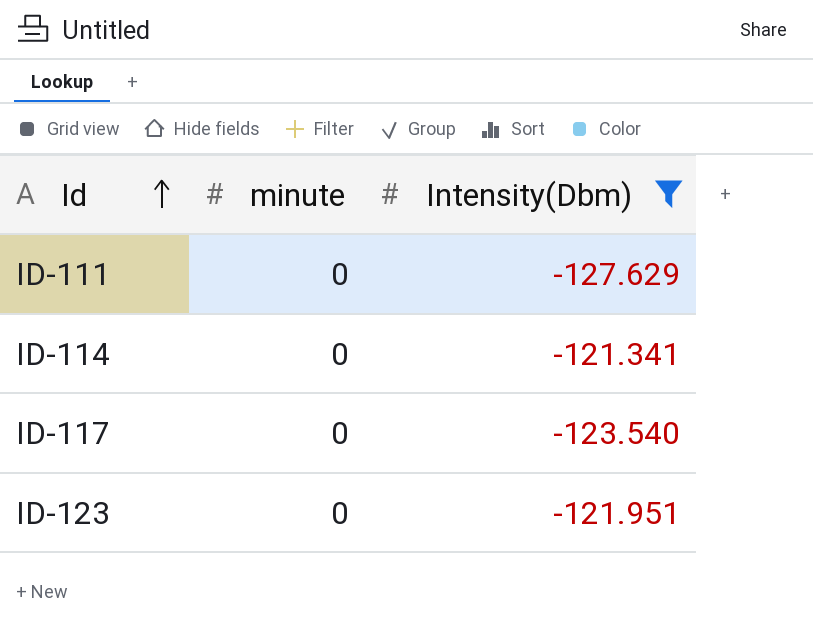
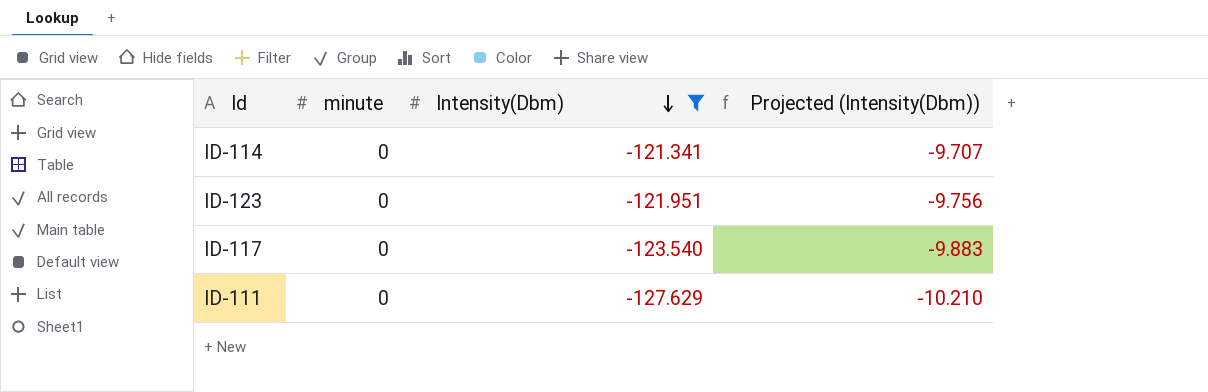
row order: Id ascending -> Intensity(Dbm) descending
column Projected (Intensity(Dbm)) | formula: none -> [Intensity(Dbm)] * 0.08

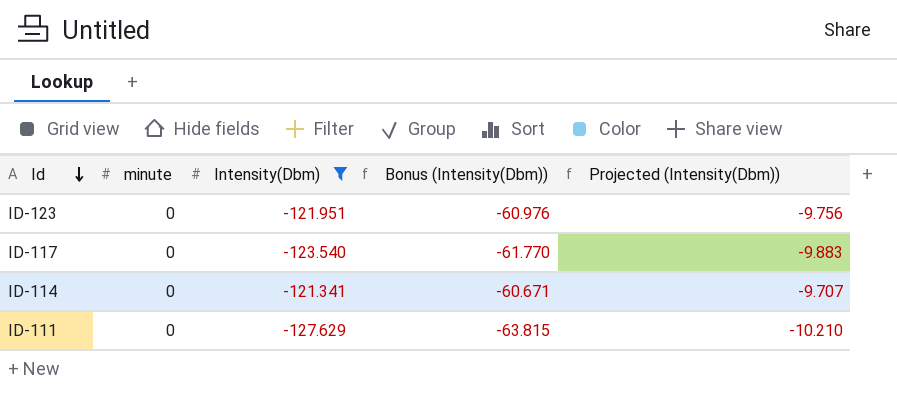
row order: Intensity(Dbm) descending -> Id descending
column Bonus (Intensity(Dbm)) | formula: none -> [Intensity(Dbm)] * 0.5

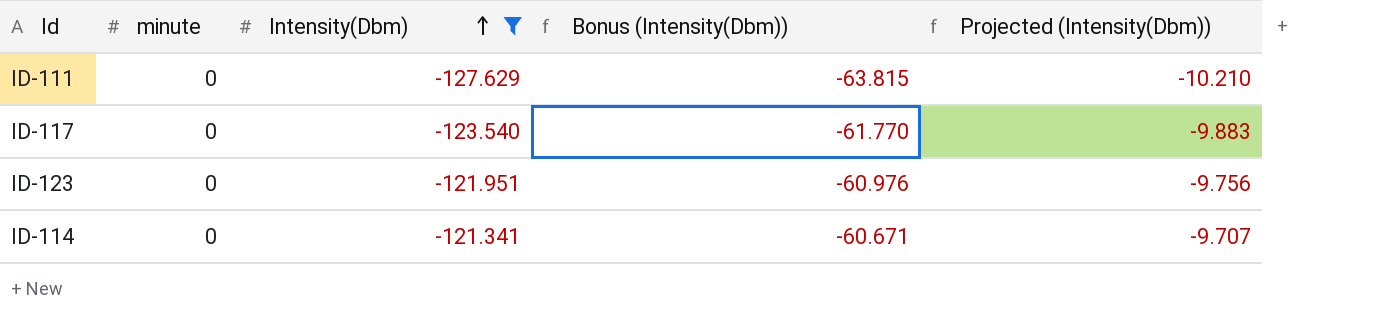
row order: Id descending -> Intensity(Dbm) ascending

